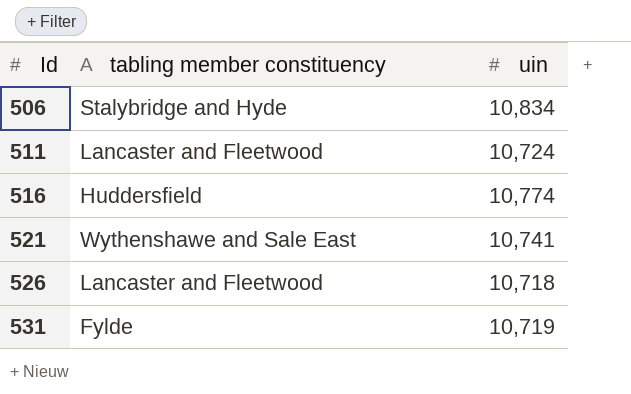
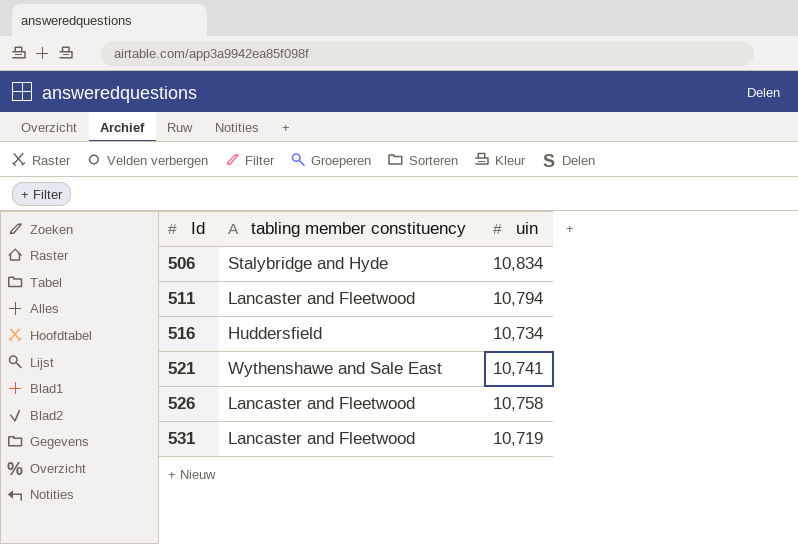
511 | uin: 10,724 -> 10,794
516 | uin: 10,774 -> 10,734
526 | uin: 10,718 -> 10,758
531 | tabling member constituency: Fylde -> Lancaster and Fleetwood

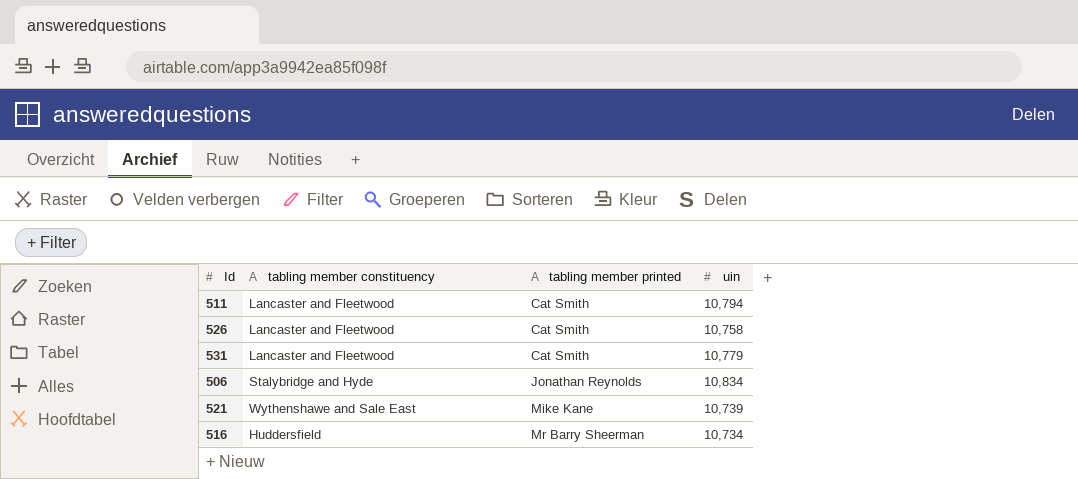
row order: Id ascending -> tabling member printed ascending
column tabling member printed | position: none -> 3
531 | uin: 10,719 -> 10,779
521 | uin: 10,741 -> 10,739

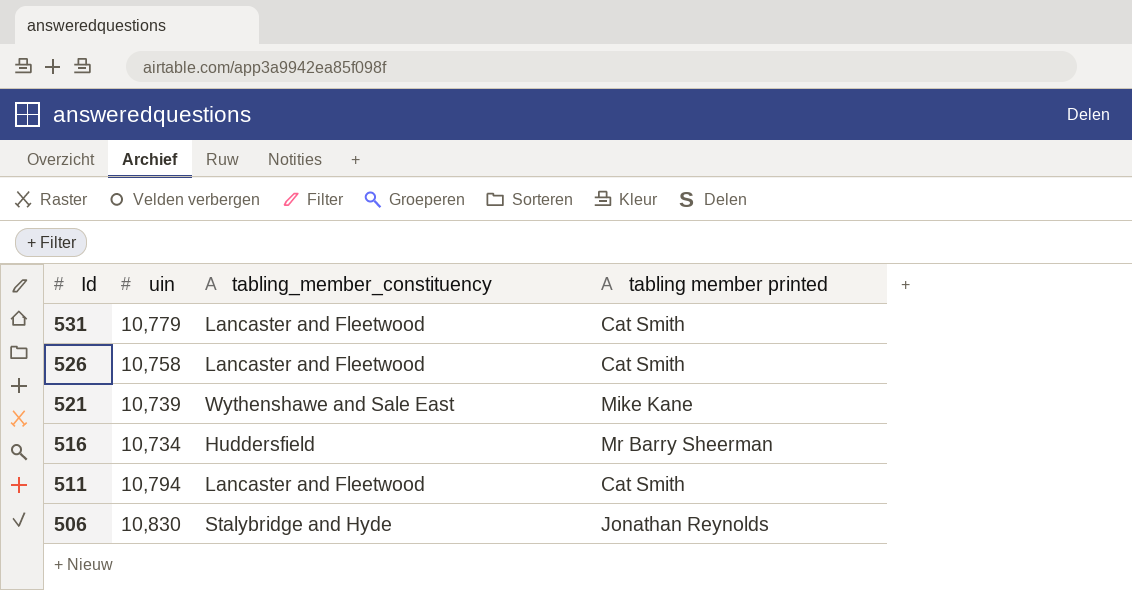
row order: tabling member printed ascending -> Id descending
column uin | position: 4 -> 2
column name: tabling member constituency -> tabling_member_constituency
506 | uin: 10,834 -> 10,830

